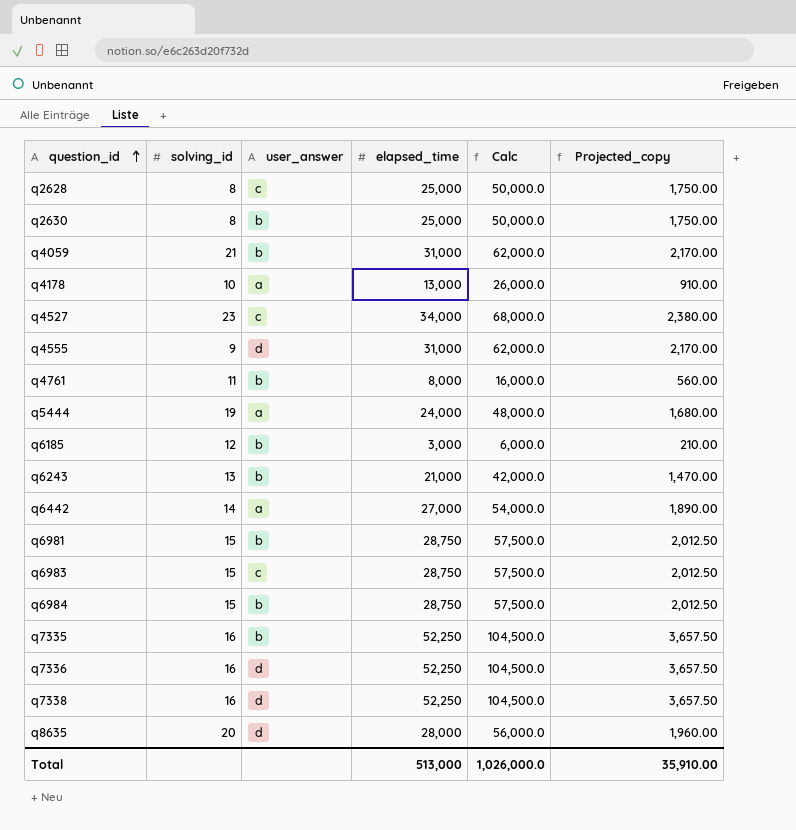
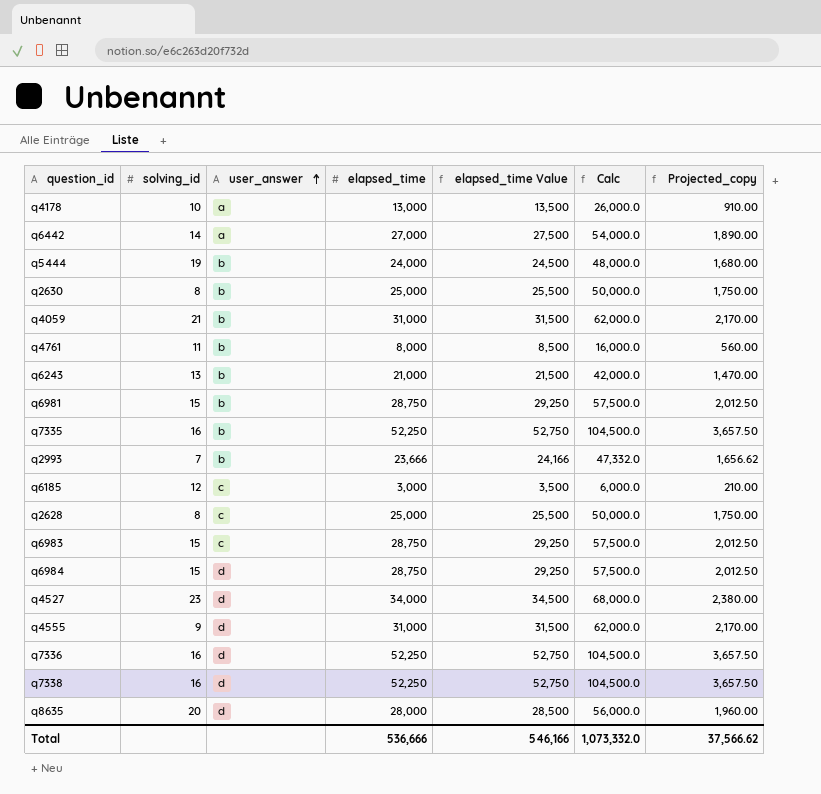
row order: question_id ascending -> user_answer ascending
column elapsed_time Value | formula: none -> [elapsed_time] + 500
q5444 | user_answer: a -> b
row q2993: none -> 7 | b | 23,666 | 24,166 | 47,332.0 | 1,656.62
q6185 | user_answer: b -> c
q6984 | user_answer: b -> d
q4527 | user_answer: c -> d
Total | elapsed_time: 513,000 -> 536,666
Total | Calc: 1,026,000.0 -> 1,073,332.0
Total | Projected_copy: 35,910.00 -> 37,566.62

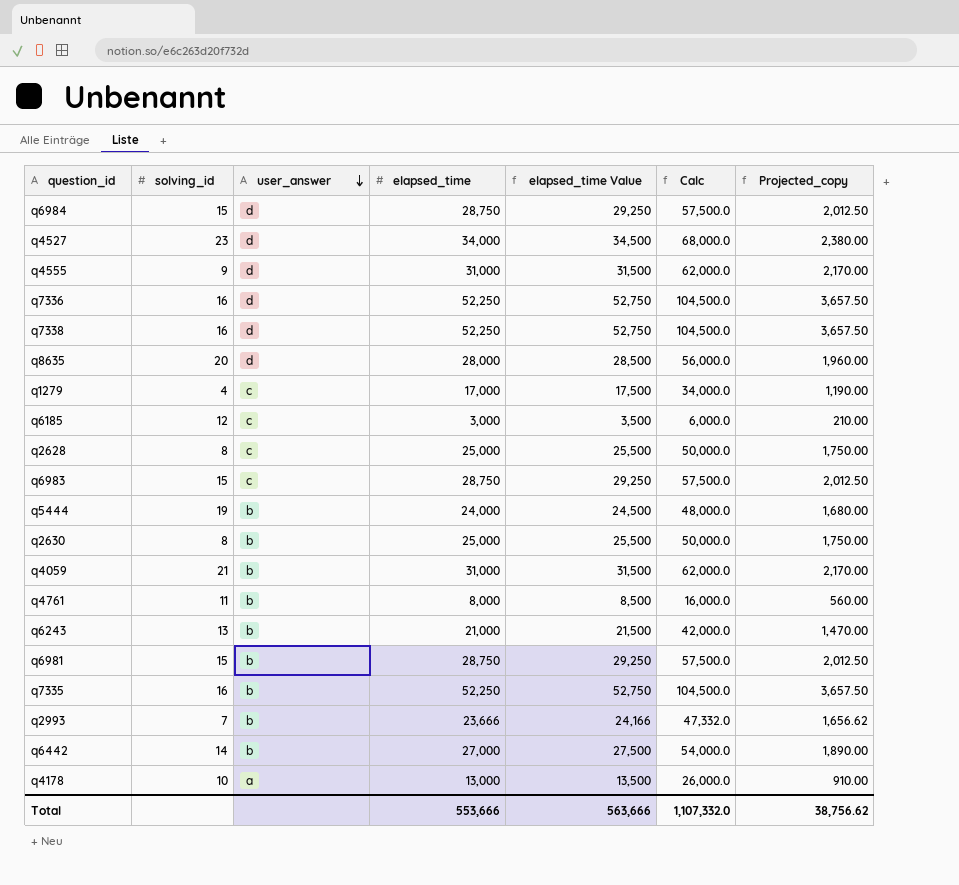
row order: user_answer ascending -> user_answer descending
row q1279: none -> 4 | c | 17,000 | 17,500 | 34,000.0 | 1,190.00
q6442 | user_answer: a -> b
Total | elapsed_time: 536,666 -> 553,666
Total | elapsed_time Value: 546,166 -> 563,666
Total | Calc: 1,073,332.0 -> 1,107,332.0
Total | Projected_copy: 37,566.62 -> 38,756.62

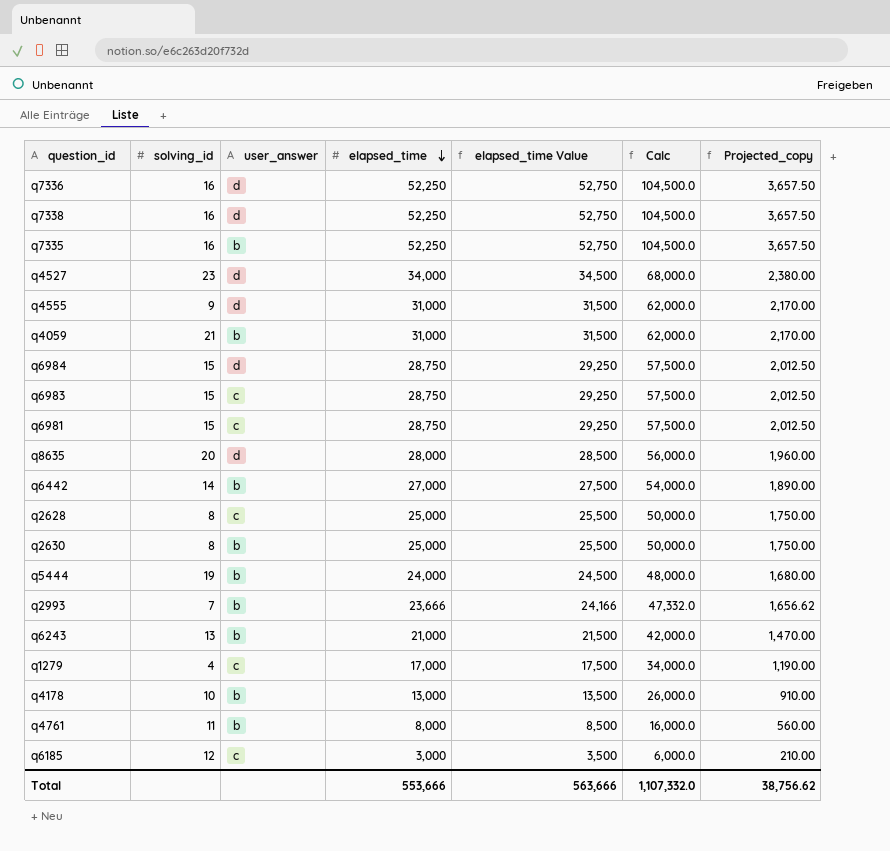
row order: user_answer descending -> elapsed_time descending
q6981 | user_answer: b -> c
q4178 | user_answer: a -> b

